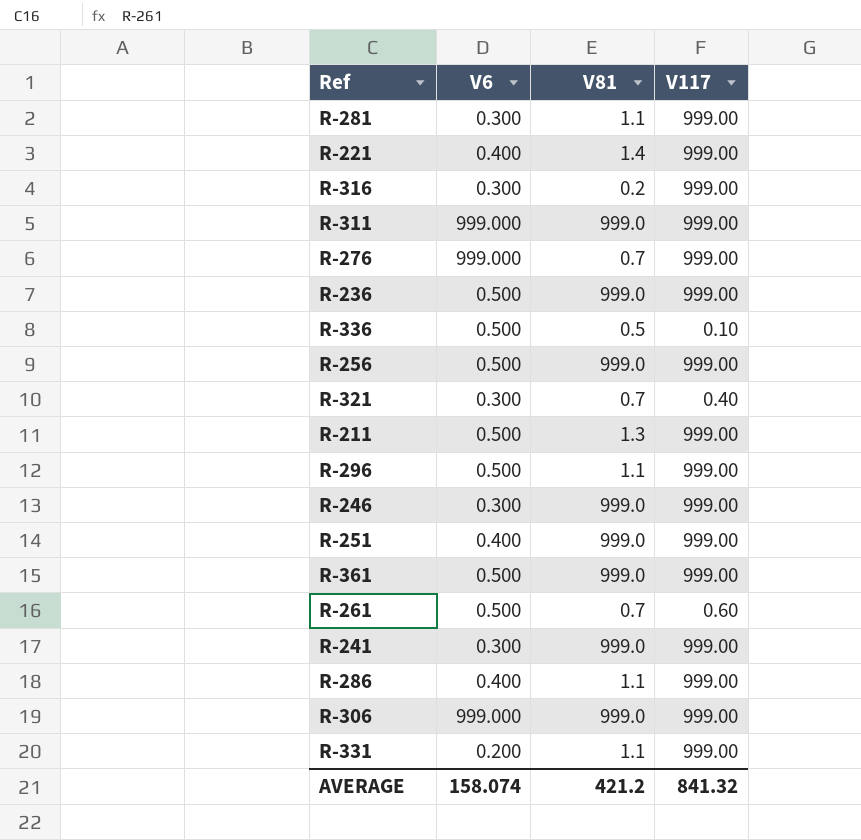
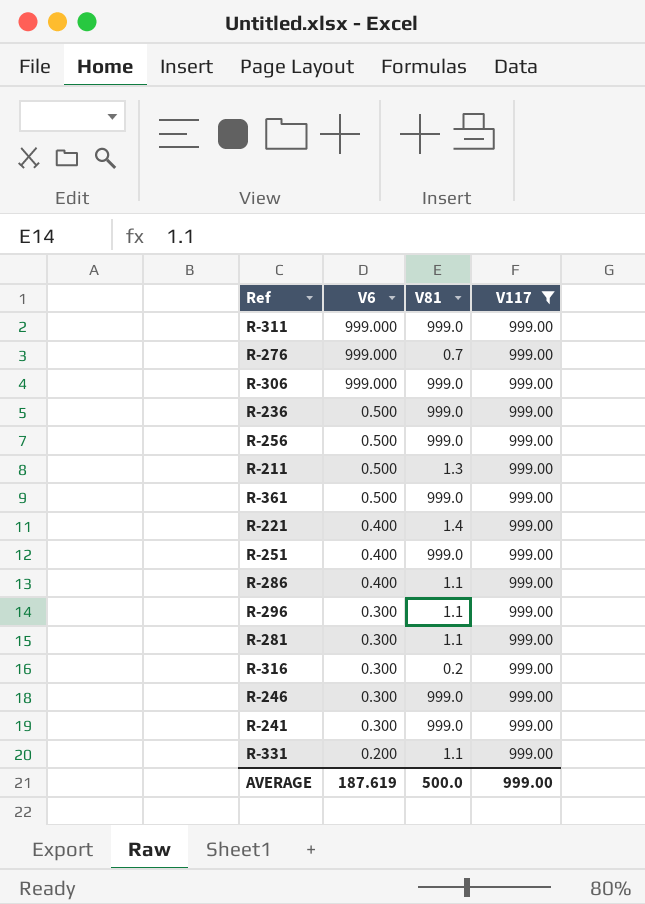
filter: none -> V117 = 999.00
row order: none -> V6 descending
R-296 | V6: 0.500 -> 0.300
AVERAGE | V6: 158.074 -> 187.619
AVERAGE | V81: 421.2 -> 500.0
AVERAGE | V117: 841.32 -> 999.00

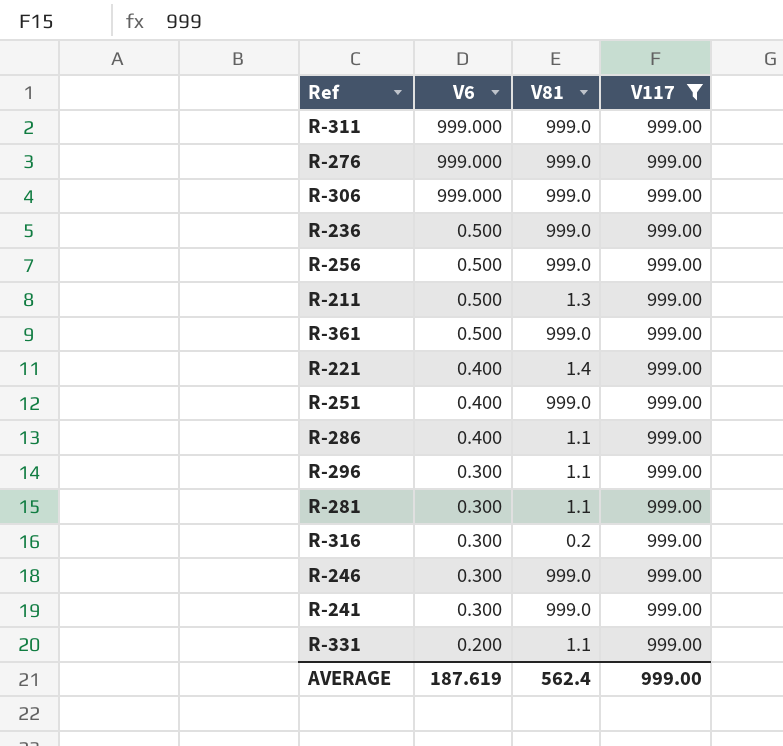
R-276 | V81: 0.7 -> 999.0
AVERAGE | V81: 500.0 -> 562.4

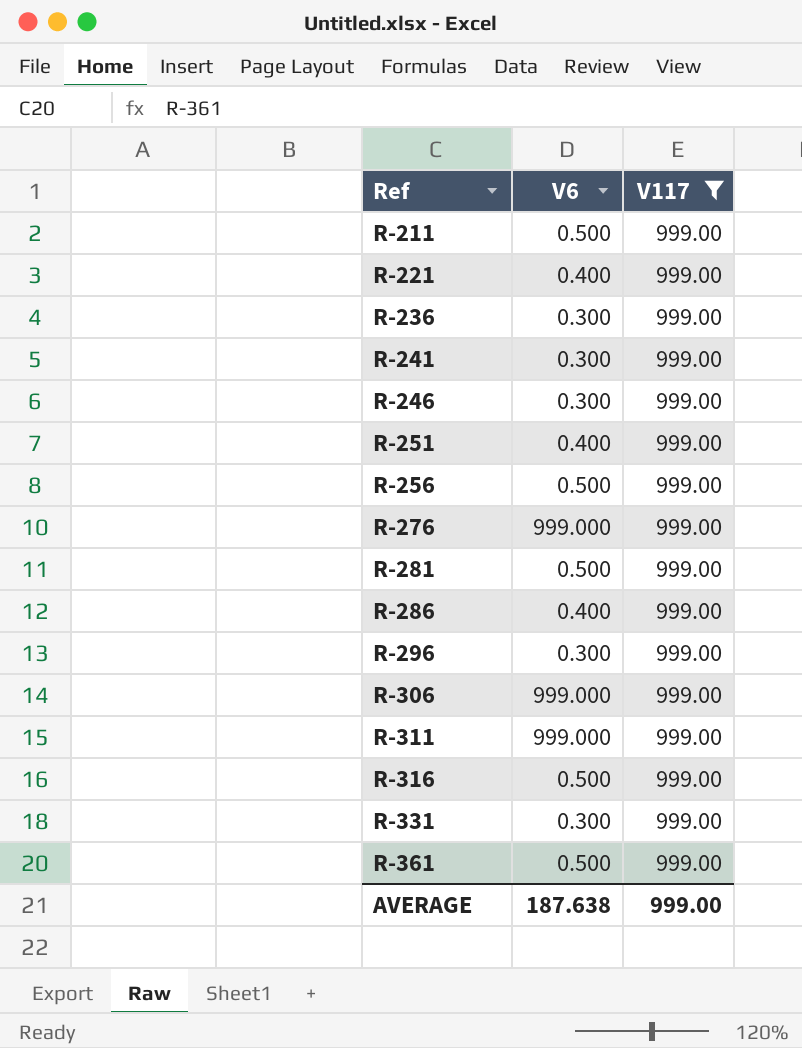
row order: V6 descending -> Ref ascending
column V81 | position: 3 -> none
R-236 | V6: 0.500 -> 0.300
R-281 | V6: 0.300 -> 0.500
R-316 | V6: 0.300 -> 0.500
R-331 | V6: 0.200 -> 0.300
AVERAGE | V6: 187.619 -> 187.638

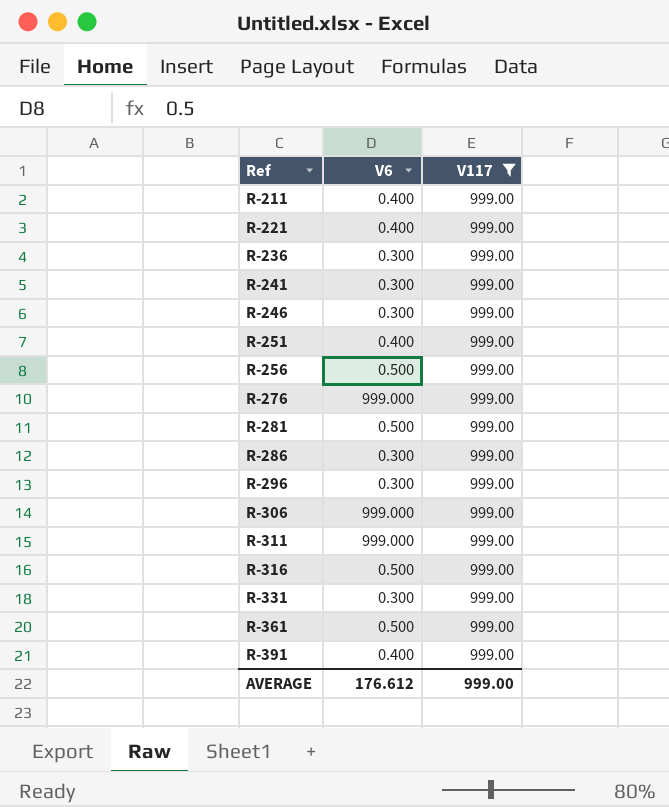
R-211 | V6: 0.500 -> 0.400
R-286 | V6: 0.400 -> 0.300
row R-391: none -> 0.400 | 999.00
AVERAGE | V6: 187.638 -> 176.612

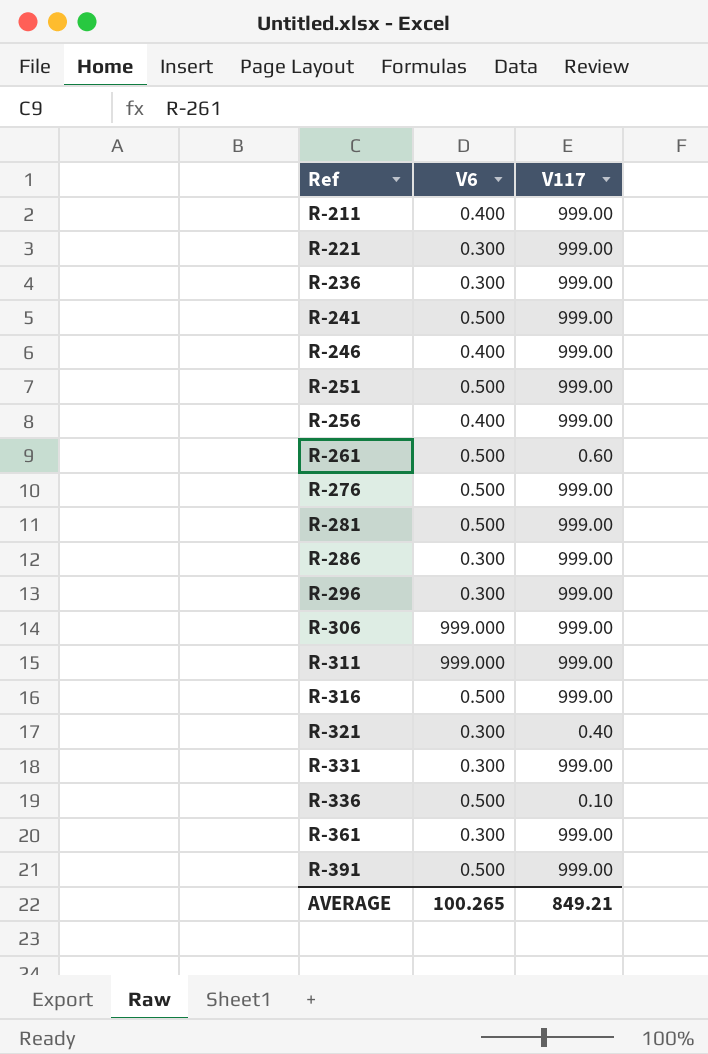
filter: V117 = 999.00 -> none
R-221 | V6: 0.400 -> 0.300
R-241 | V6: 0.300 -> 0.500
R-246 | V6: 0.300 -> 0.400
R-251 | V6: 0.400 -> 0.500
R-256 | V6: 0.500 -> 0.400
R-276 | V6: 999.000 -> 0.500
R-361 | V6: 0.500 -> 0.300
R-391 | V6: 0.400 -> 0.500
AVERAGE | V6: 176.612 -> 100.265
AVERAGE | V117: 999.00 -> 849.21

